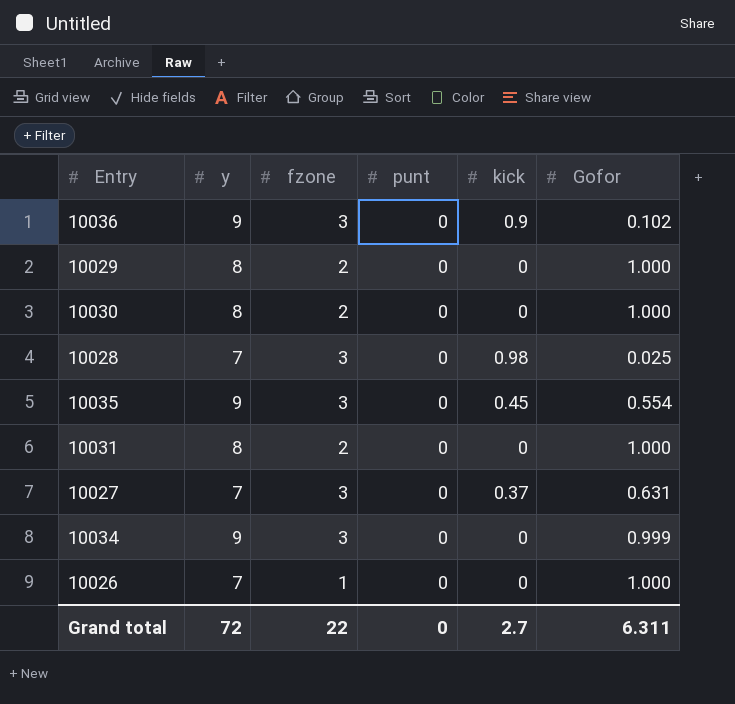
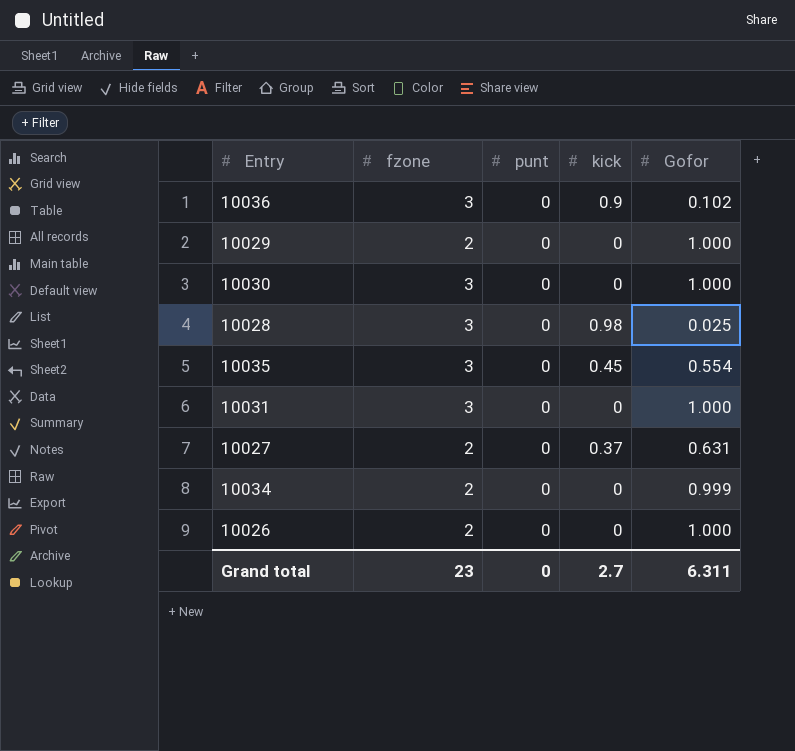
column y | position: 2 -> none
10030 | fzone: 2 -> 3
10031 | fzone: 2 -> 3
10027 | fzone: 3 -> 2
10034 | fzone: 3 -> 2
10026 | fzone: 1 -> 2
Grand total | fzone: 22 -> 23

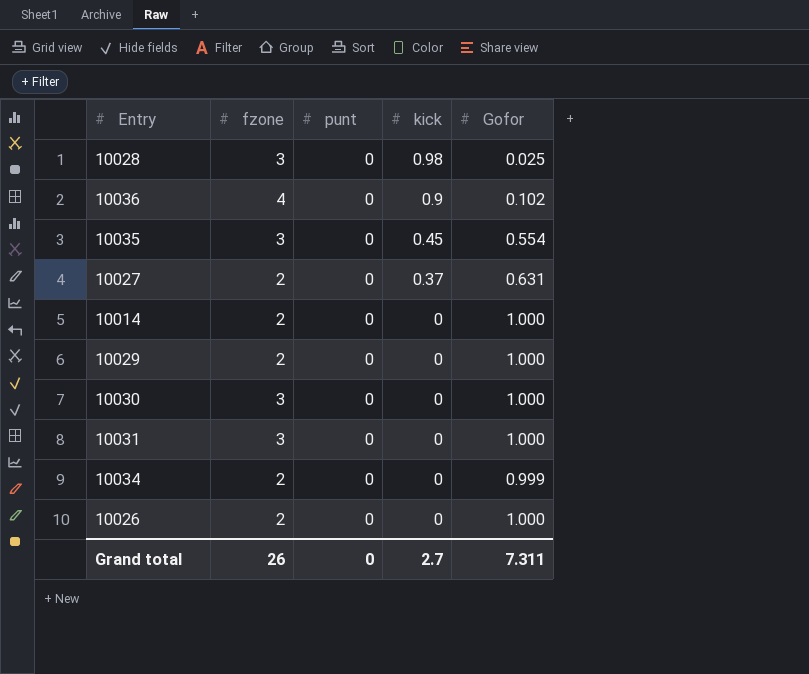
row order: none -> kick descending
10036 | fzone: 3 -> 4
row 10014: none -> 2 | 0 | 0 | 1.000
Grand total | fzone: 23 -> 26
Grand total | Gofor: 6.311 -> 7.311

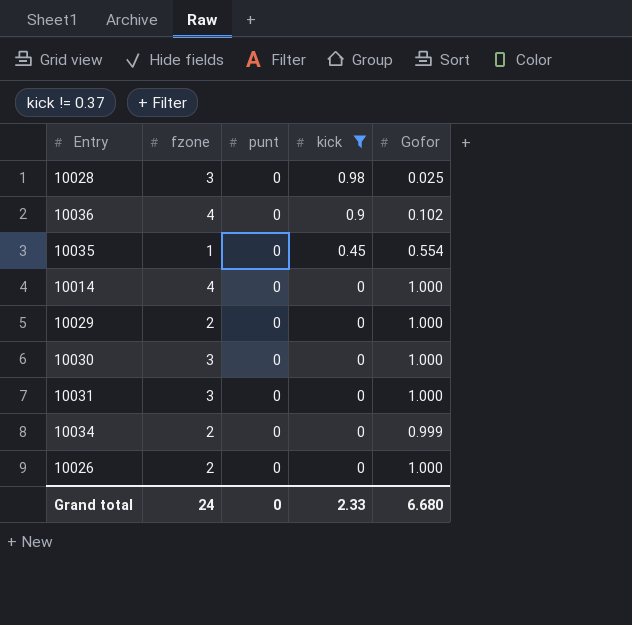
filter: none -> kick != 0.37
10035 | fzone: 3 -> 1
10014 | fzone: 2 -> 4
Grand total | fzone: 26 -> 24
Grand total | kick: 2.7 -> 2.33
Grand total | Gofor: 7.311 -> 6.680

